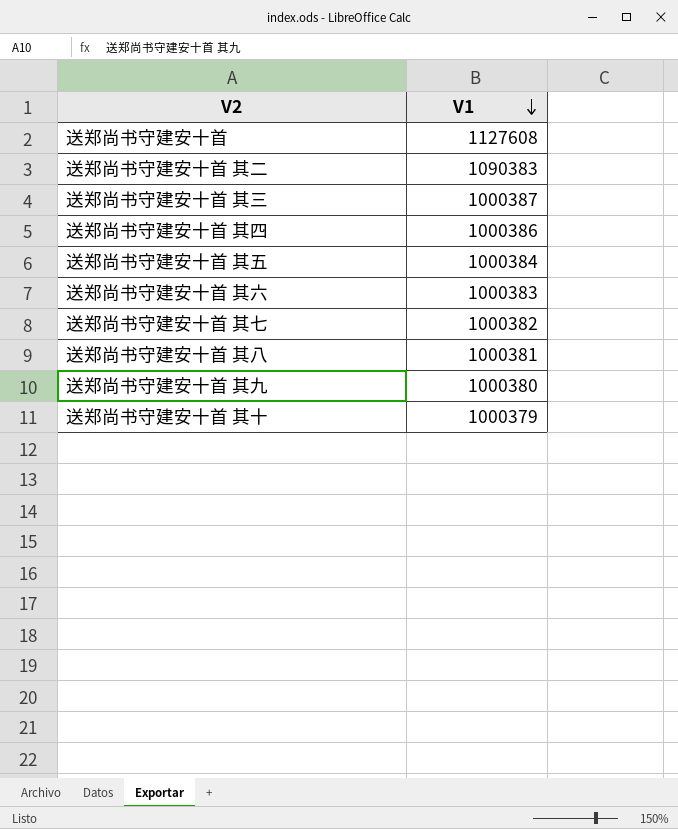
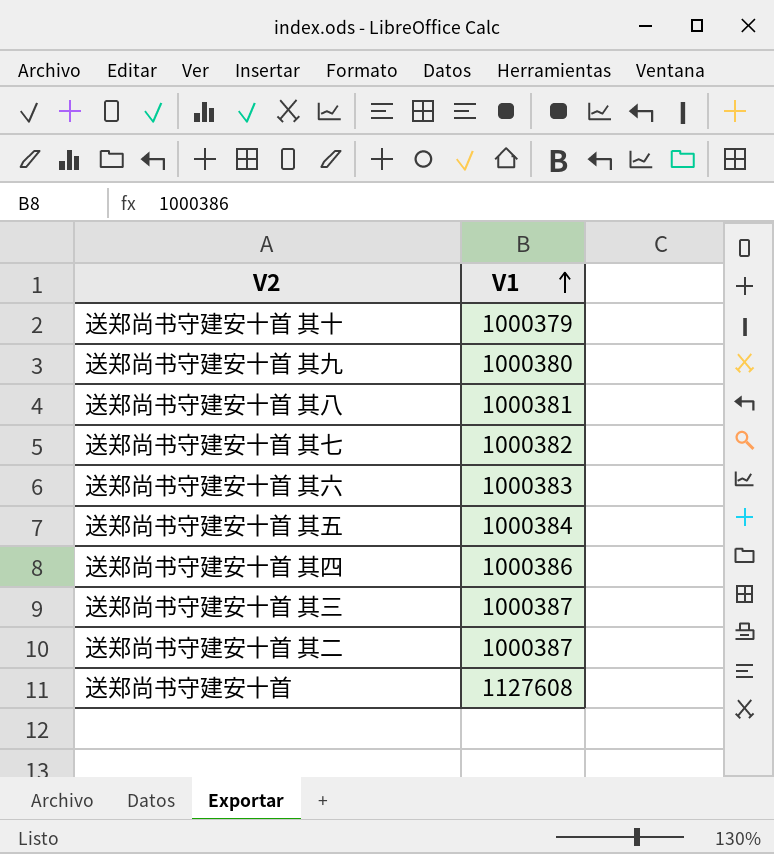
row order: V1 descending -> V1 ascending
送郑尚书守建安十首 其二 | V1: 1090383 -> 1000387

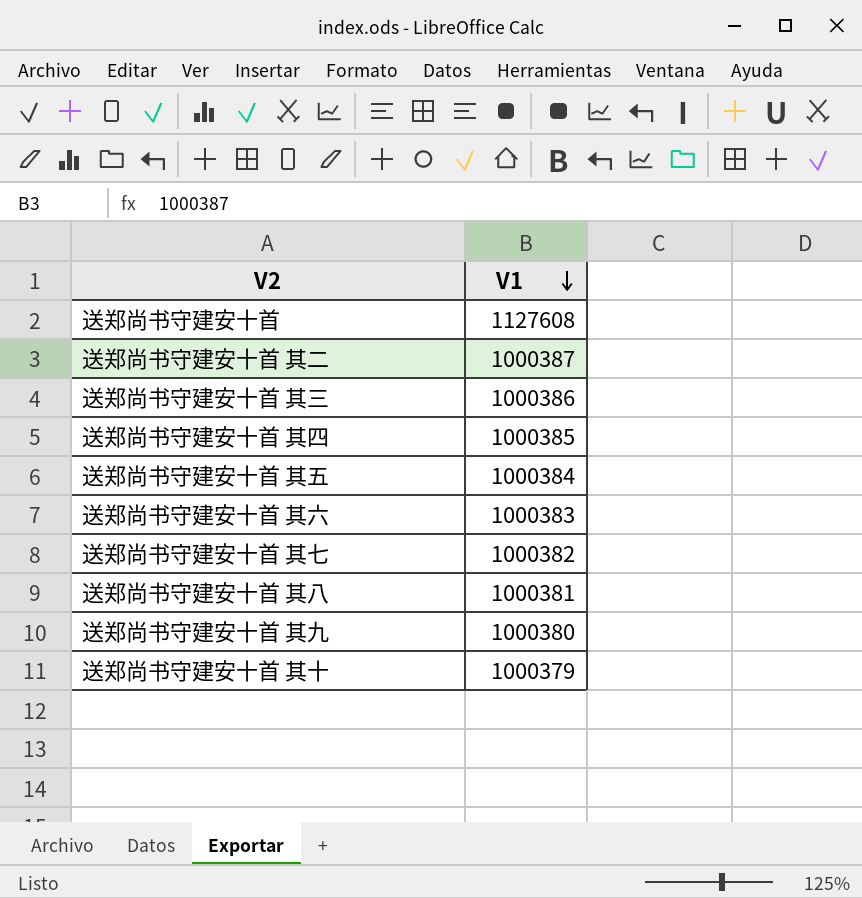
row order: V1 ascending -> V1 descending
送郑尚书守建安十首 其三 | V1: 1000387 -> 1000386
送郑尚书守建安十首 其四 | V1: 1000386 -> 1000385

